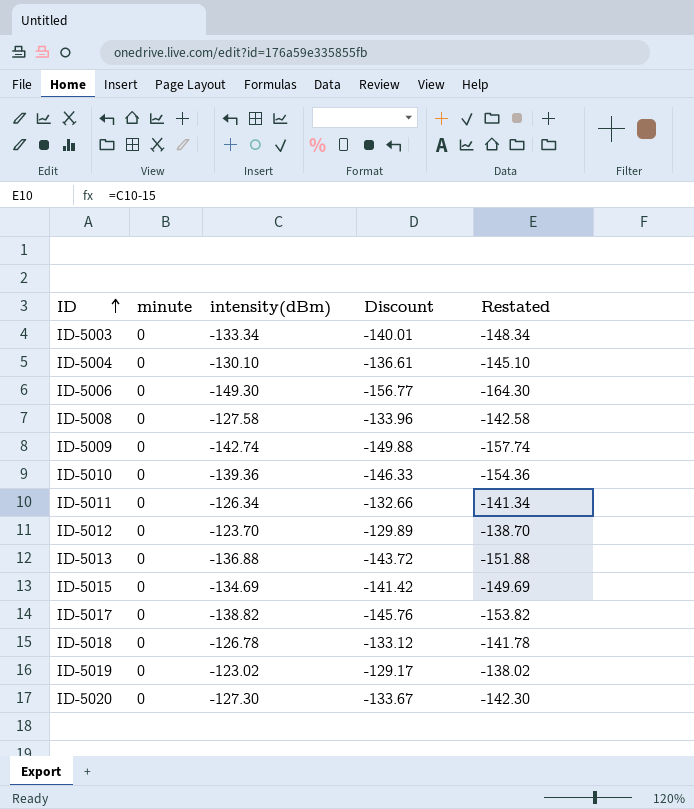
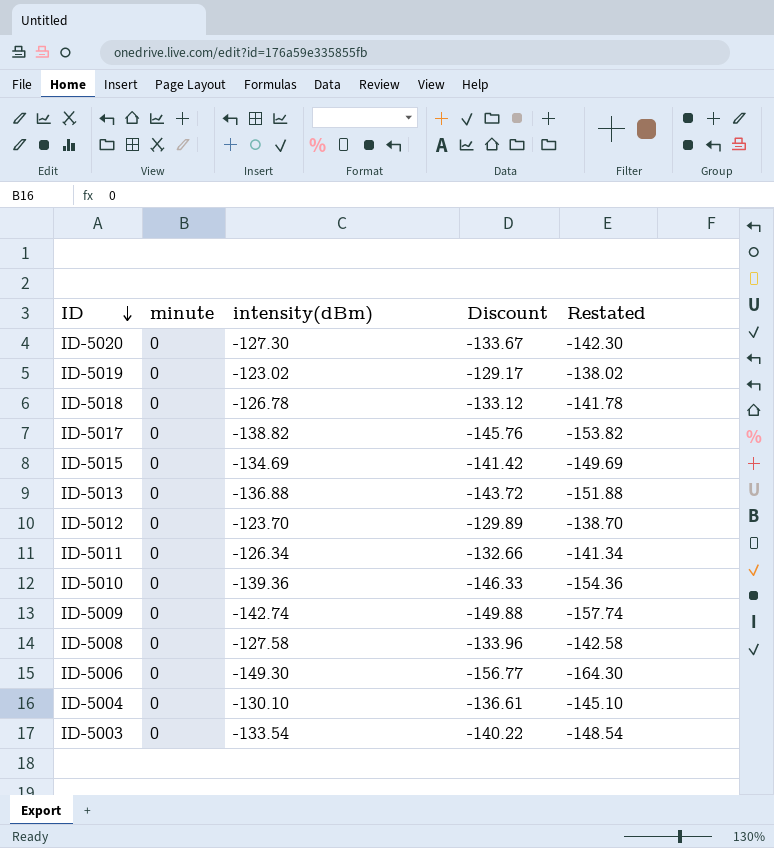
row order: ID ascending -> ID descending
ID-5003 | intensity(dBm): -133.34 -> -133.54
ID-5003 | Discount: -140.01 -> -140.22
ID-5003 | Restated: -148.34 -> -148.54

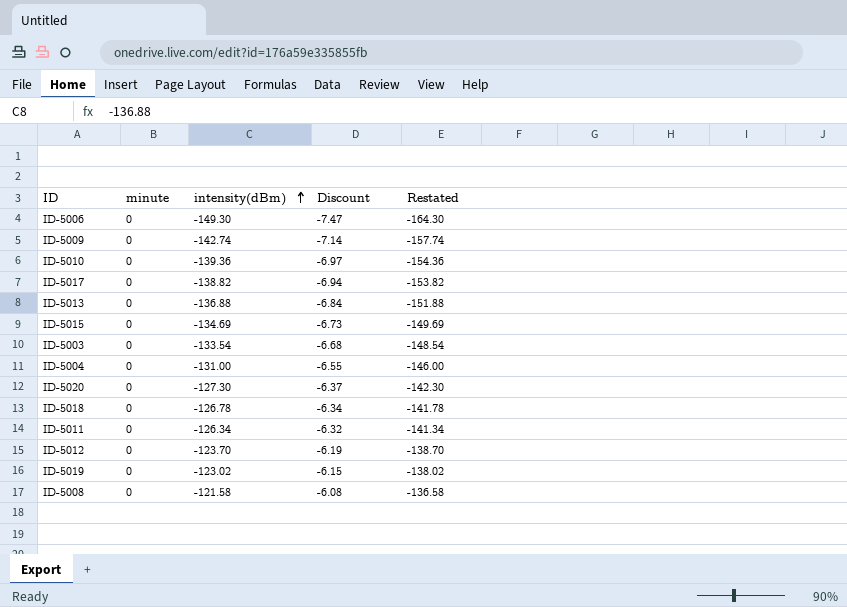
row order: ID descending -> intensity(dBm) ascending
column Discount | formula: [intensity(dBm)] * 1.05 -> [intensity(dBm)] * 0.05
ID-5004 | intensity(dBm): -130.10 -> -131.00
ID-5004 | Restated: -145.10 -> -146.00
ID-5008 | intensity(dBm): -127.58 -> -121.58
ID-5008 | Restated: -142.58 -> -136.58

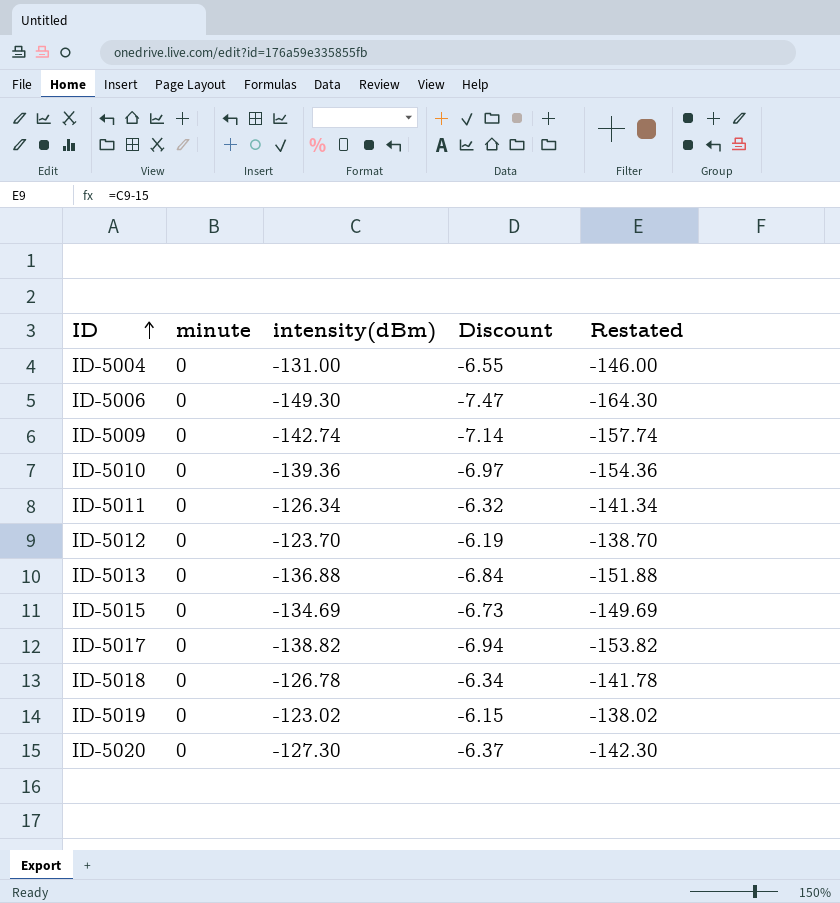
row order: intensity(dBm) ascending -> ID ascending
row ID-5003: 0 | -133.54 | -6.68 | -148.54 -> none
row ID-5008: 0 | -121.58 | -6.08 | -136.58 -> none

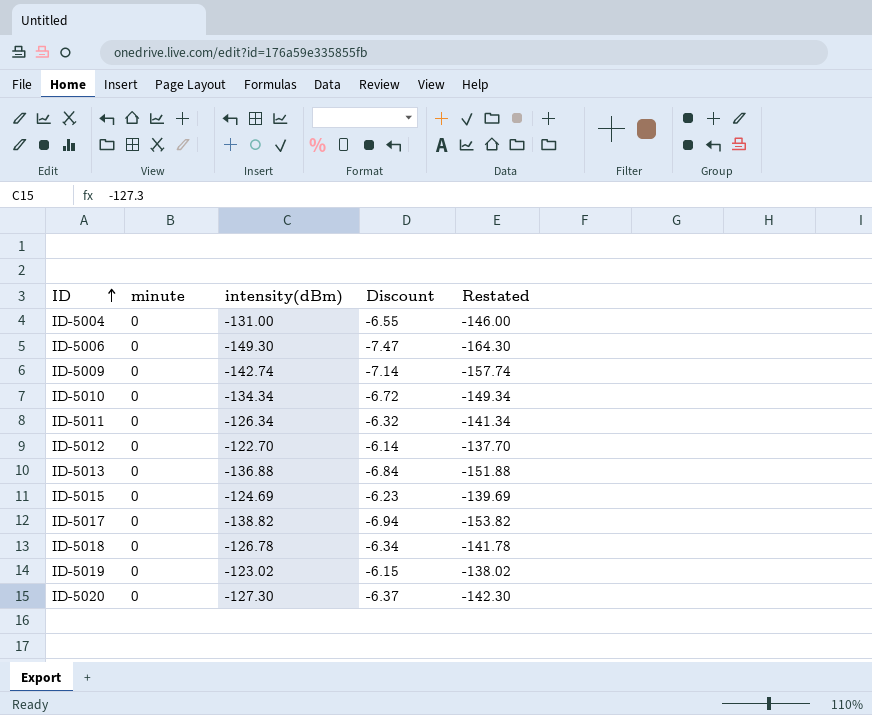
ID-5010 | intensity(dBm): -139.36 -> -134.34
ID-5010 | Discount: -6.97 -> -6.72
ID-5010 | Restated: -154.36 -> -149.34
ID-5012 | intensity(dBm): -123.70 -> -122.70
ID-5012 | Discount: -6.19 -> -6.14
ID-5012 | Restated: -138.70 -> -137.70
ID-5015 | intensity(dBm): -134.69 -> -124.69
ID-5015 | Discount: -6.73 -> -6.23
ID-5015 | Restated: -149.69 -> -139.69

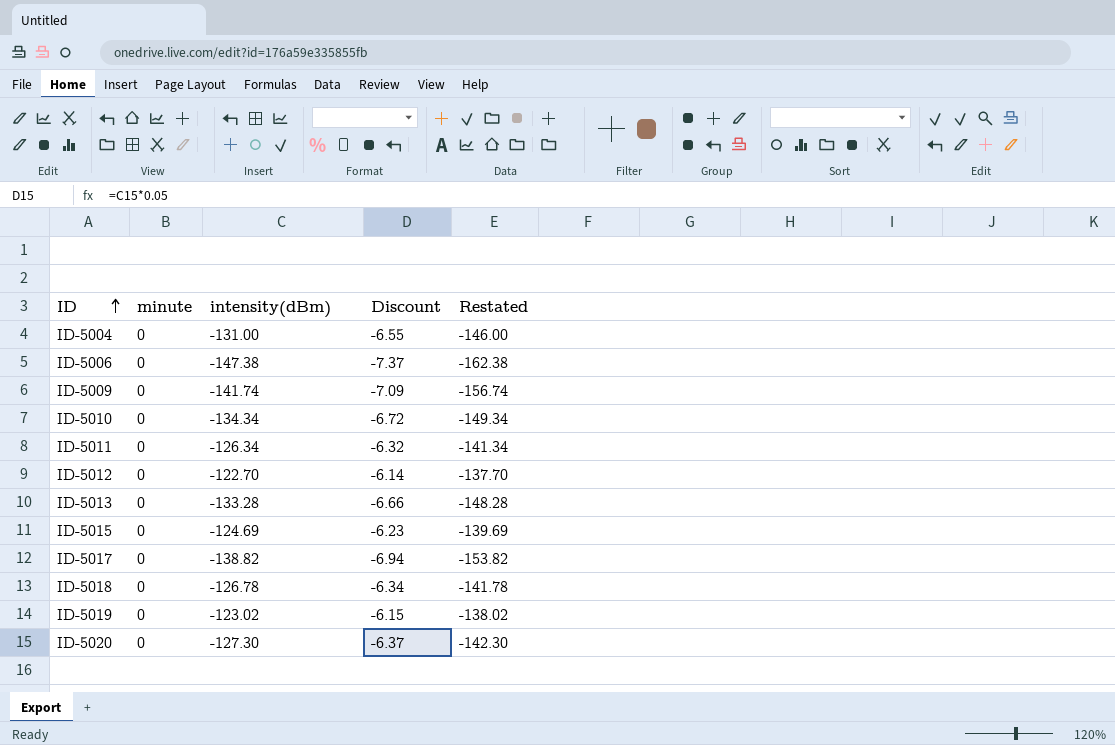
ID-5006 | intensity(dBm): -149.30 -> -147.38
ID-5006 | Discount: -7.47 -> -7.37
ID-5006 | Restated: -164.30 -> -162.38
ID-5009 | intensity(dBm): -142.74 -> -141.74
ID-5009 | Discount: -7.14 -> -7.09
ID-5009 | Restated: -157.74 -> -156.74
ID-5013 | intensity(dBm): -136.88 -> -133.28
ID-5013 | Discount: -6.84 -> -6.66
ID-5013 | Restated: -151.88 -> -148.28

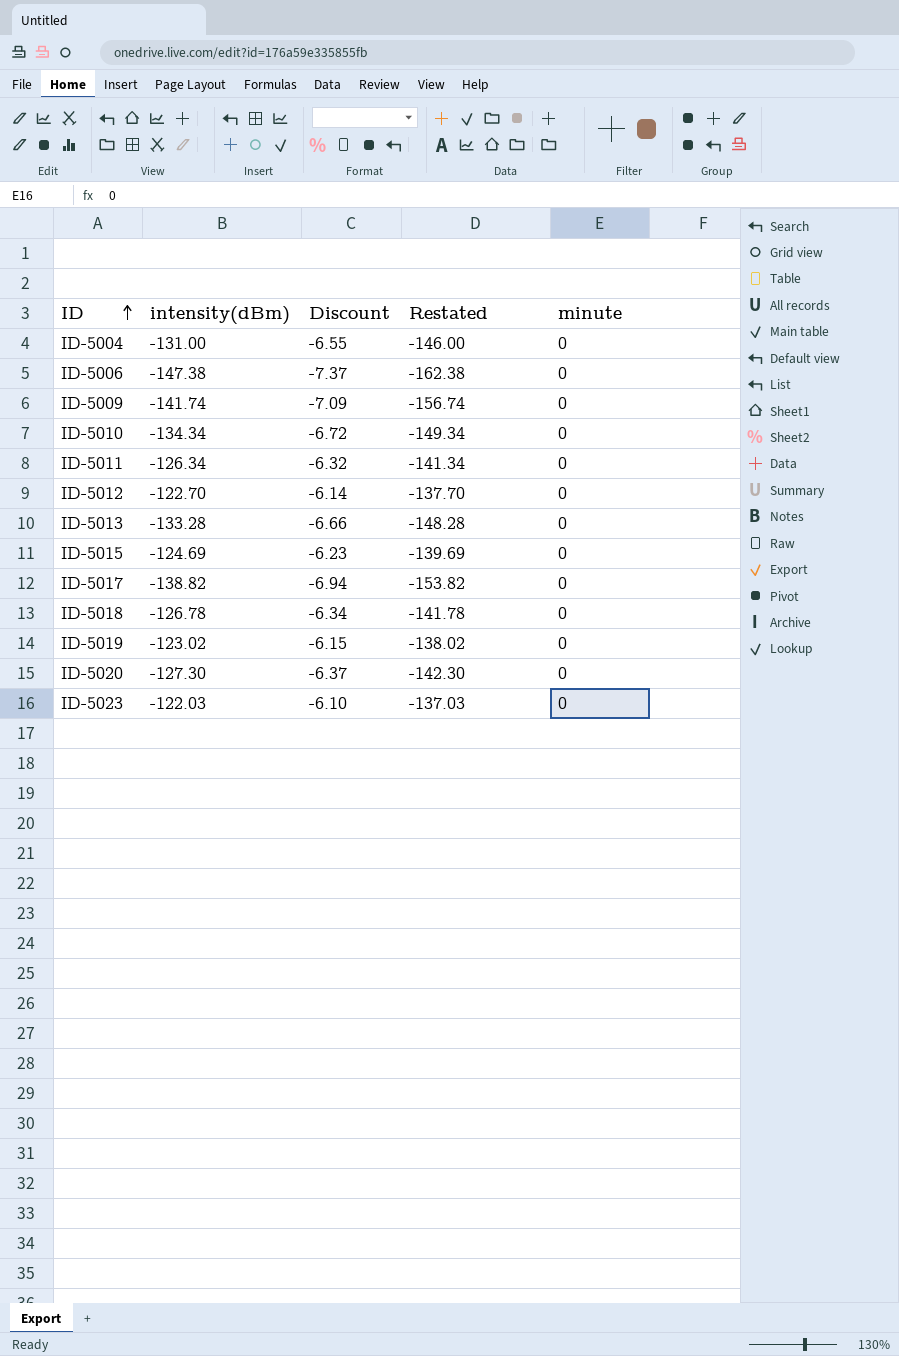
column minute | position: 2 -> 5
row ID-5023: none -> -122.03 | -6.10 | -137.03 | 0

